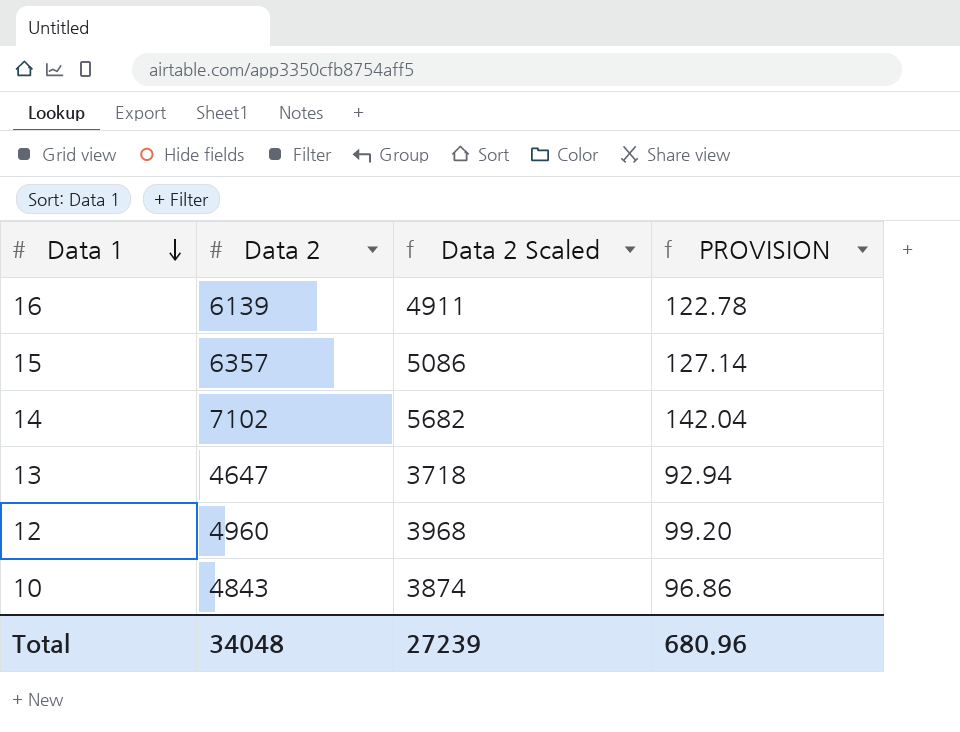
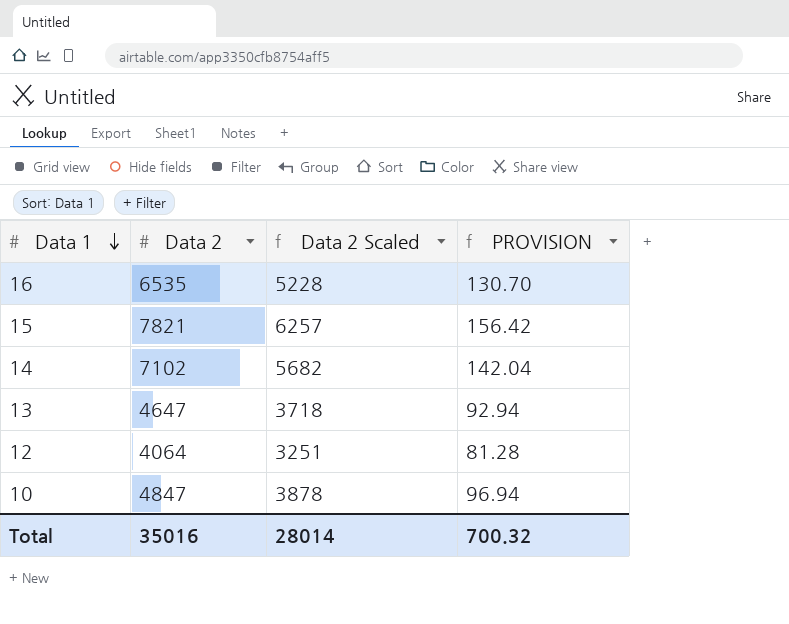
16 | Data 2: 6139 -> 6535
16 | Data 2 Scaled: 4911 -> 5228
16 | PROVISION: 122.78 -> 130.70
15 | Data 2: 6357 -> 7821
15 | Data 2 Scaled: 5086 -> 6257
15 | PROVISION: 127.14 -> 156.42
12 | Data 2: 4960 -> 4064
12 | Data 2 Scaled: 3968 -> 3251
12 | PROVISION: 99.20 -> 81.28
10 | Data 2: 4843 -> 4847
10 | Data 2 Scaled: 3874 -> 3878
10 | PROVISION: 96.86 -> 96.94
Total | Data 2: 34048 -> 35016
Total | Data 2 Scaled: 27239 -> 28014
Total | PROVISION: 680.96 -> 700.32

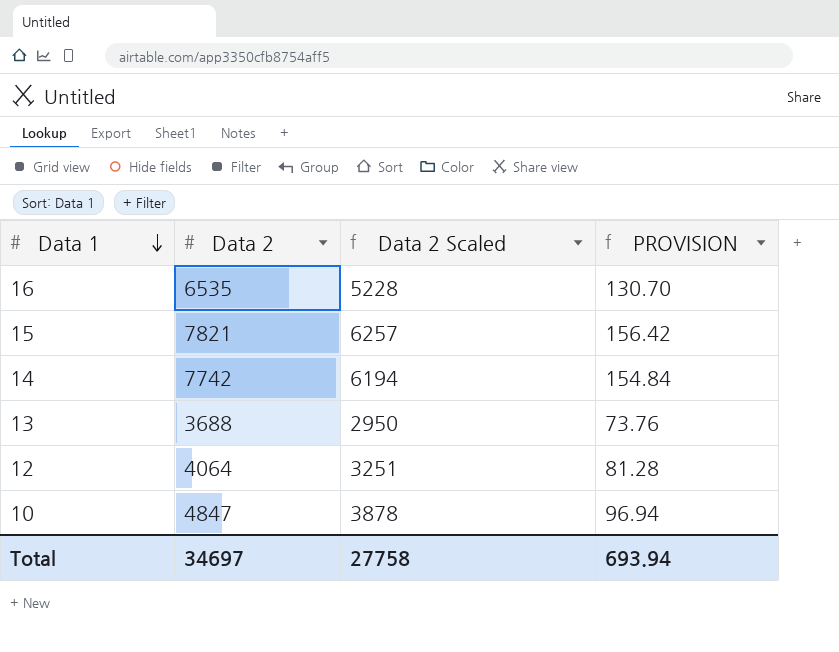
14 | Data 2: 7102 -> 7742
14 | Data 2 Scaled: 5682 -> 6194
14 | PROVISION: 142.04 -> 154.84
13 | Data 2: 4647 -> 3688
13 | Data 2 Scaled: 3718 -> 2950
13 | PROVISION: 92.94 -> 73.76
Total | Data 2: 35016 -> 34697
Total | Data 2 Scaled: 28014 -> 27758
Total | PROVISION: 700.32 -> 693.94

